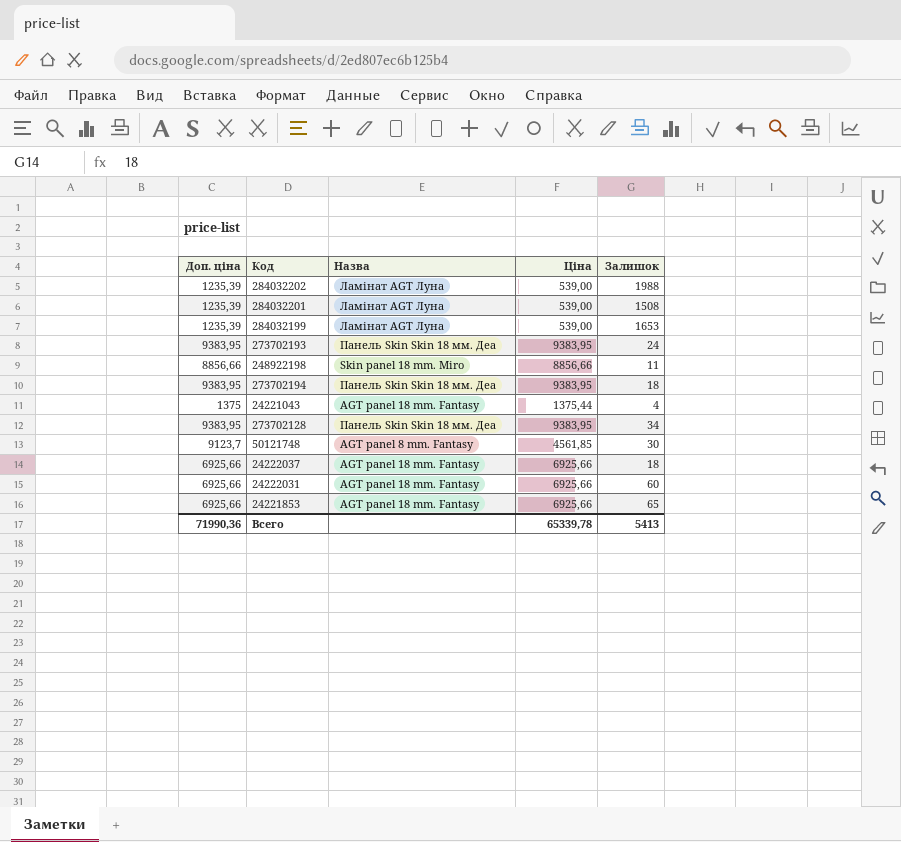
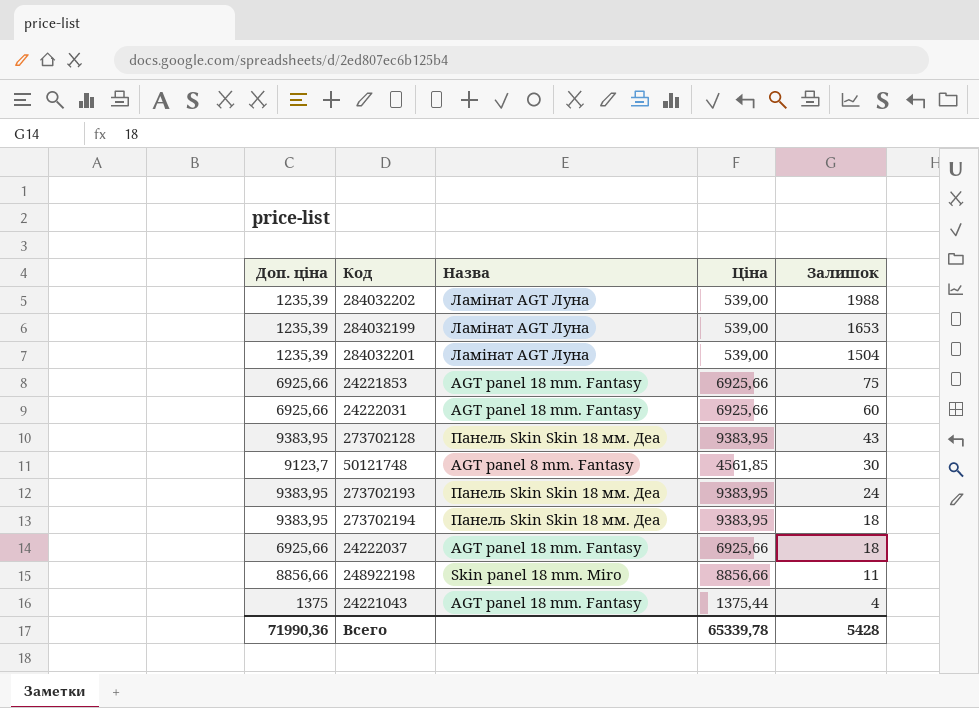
row order: none -> Залишок descending
284032201 | Залишок: 1508 -> 1504
24221853 | Залишок: 65 -> 75
273702128 | Залишок: 34 -> 43
Всего | Залишок: 5413 -> 5428

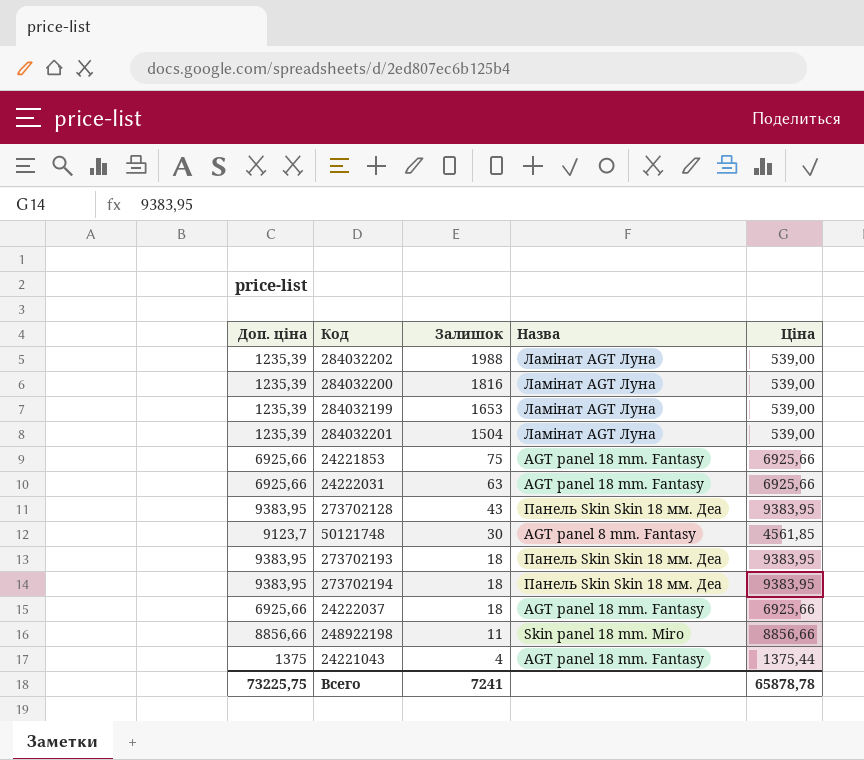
column Залишок | position: 5 -> 3
row 284032200: none -> 1235,39 | 1816 | Ламінат AGT Луна | 539,00
24222031 | Залишок: 60 -> 63
273702193 | Залишок: 24 -> 18
Всего | Доп. ціна: 71990,36 -> 73225,75
Всего | Залишок: 5428 -> 7241
Всего | Ціна: 65339,78 -> 65878,78

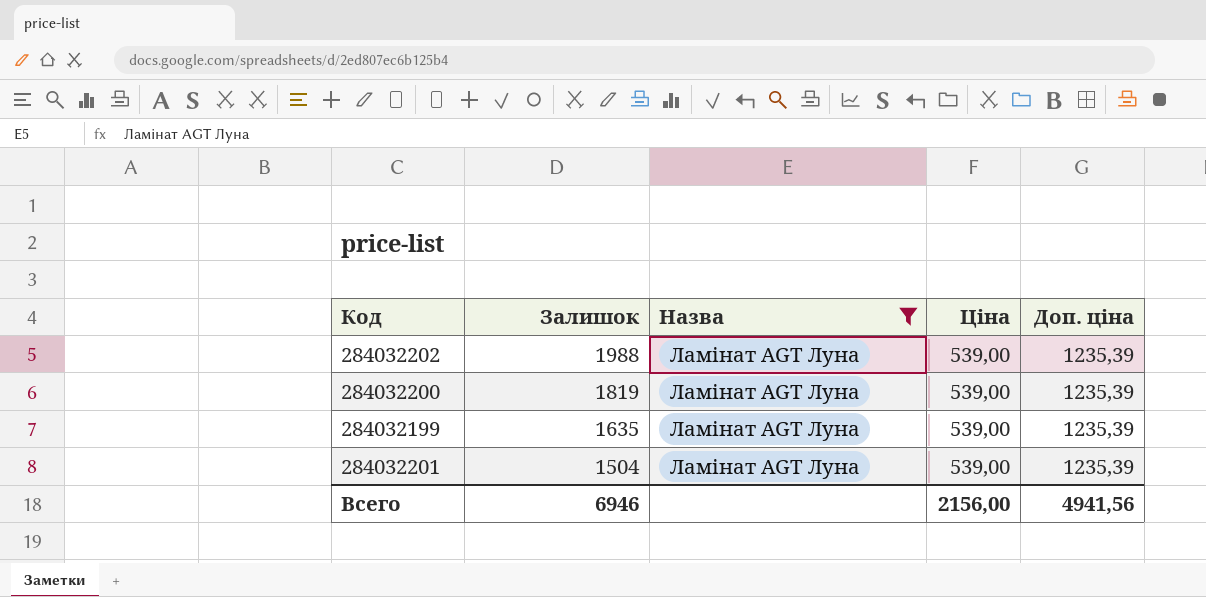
filter: none -> Назва = Ламінат AGT Луна
column Доп. ціна | position: 1 -> 5
284032200 | Залишок: 1816 -> 1819
284032199 | Залишок: 1653 -> 1635
Всего | Залишок: 7241 -> 6946
Всего | Ціна: 65878,78 -> 2156,00
Всего | Доп. ціна: 73225,75 -> 4941,56

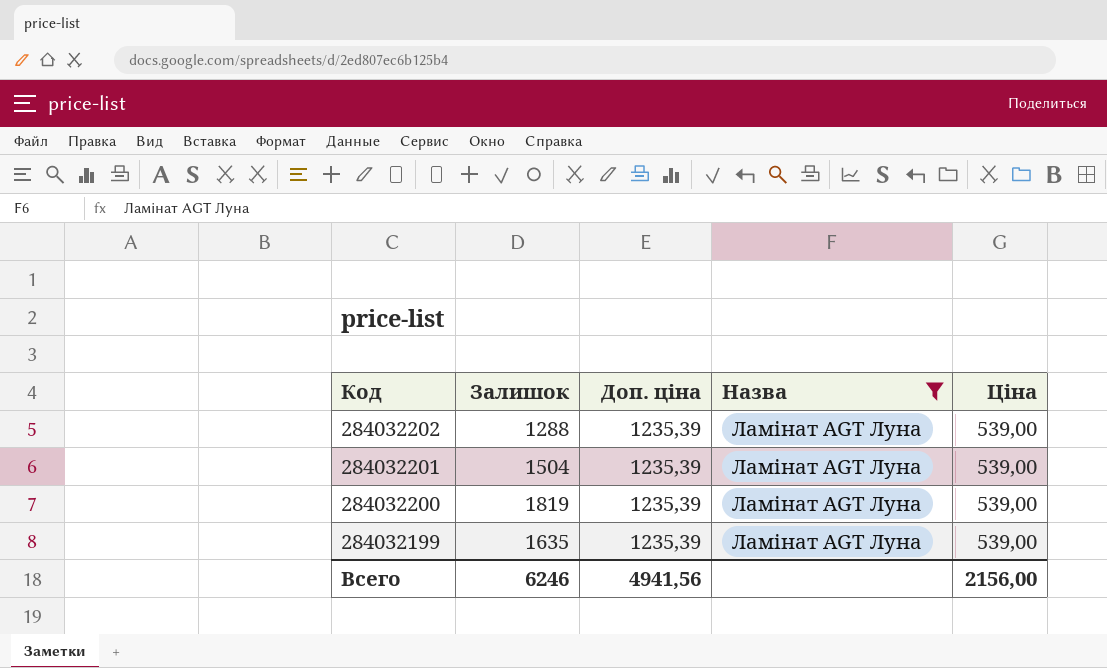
row order: Залишок descending -> Код descending
column Доп. ціна | position: 5 -> 3
284032202 | Залишок: 1988 -> 1288
Всего | Залишок: 6946 -> 6246

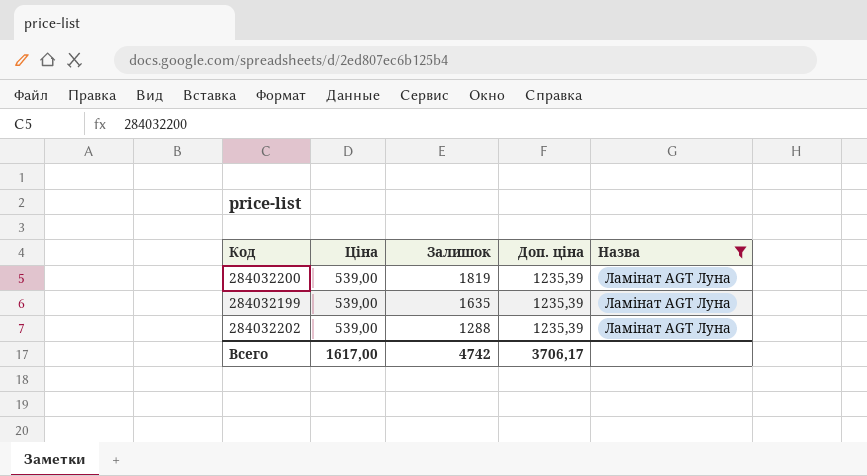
row order: Код descending -> Залишок descending
column Ціна | position: 5 -> 2
row 284032201: 1504 | 1235,39 | Ламінат AGT Луна | 539,00 -> none
Всего | Ціна: 2156,00 -> 1617,00
Всего | Залишок: 6246 -> 4742
Всего | Доп. ціна: 4941,56 -> 3706,17

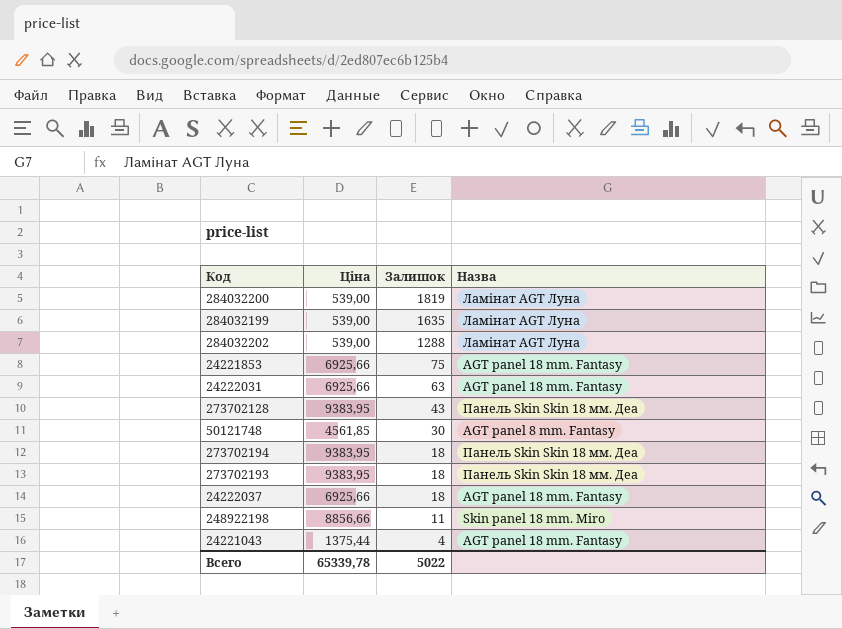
filter: Назва = Ламінат AGT Луна -> none
column Доп. ціна | position: 4 -> none
Всего | Ціна: 1617,00 -> 65339,78
Всего | Залишок: 4742 -> 5022

